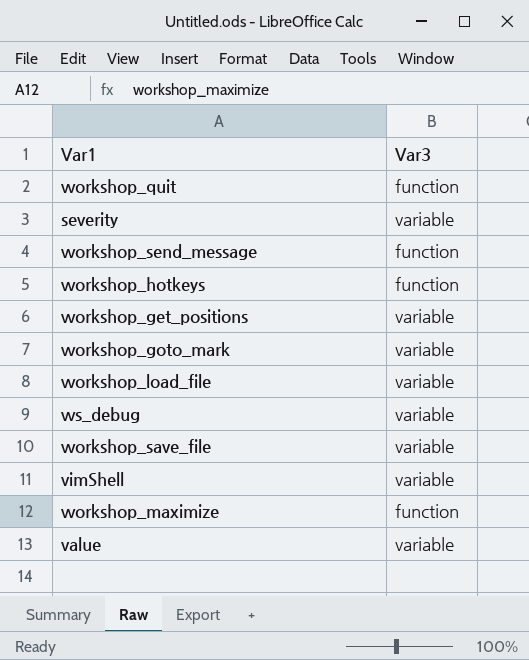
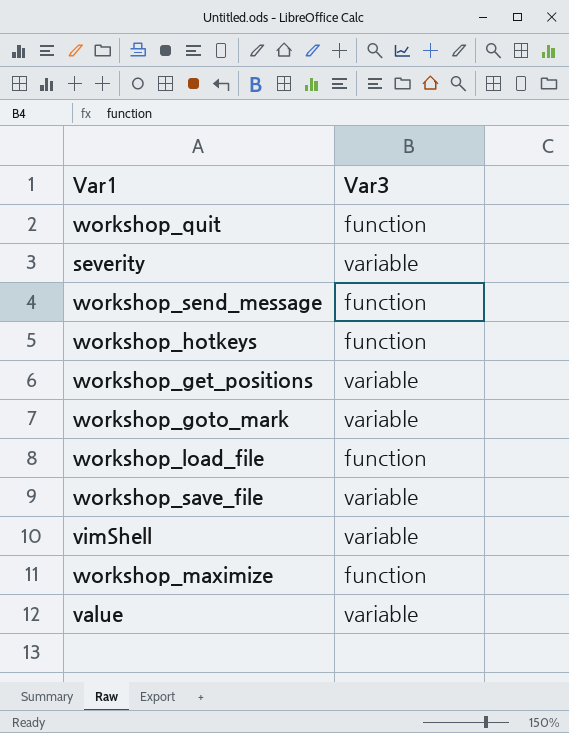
row ws_debug: variable -> none
workshop_load_file | Var3: variable -> function

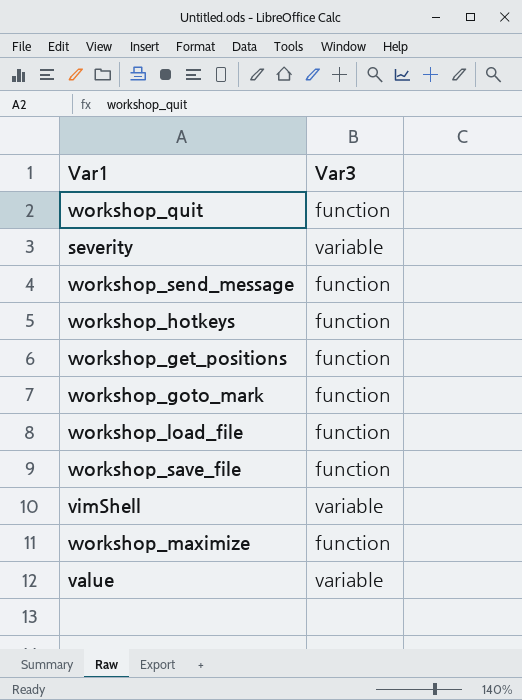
workshop_get_positions | Var3: variable -> function
workshop_goto_mark | Var3: variable -> function
workshop_save_file | Var3: variable -> function

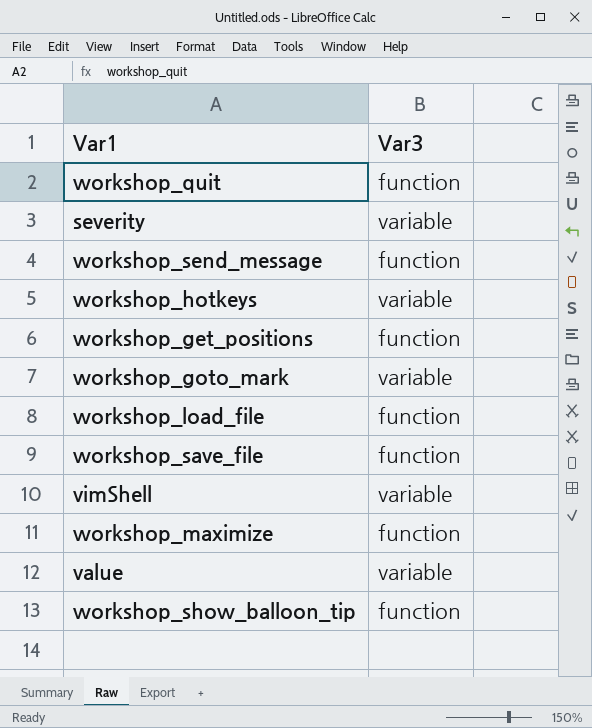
workshop_hotkeys | Var3: function -> variable
workshop_goto_mark | Var3: function -> variable
row workshop_show_balloon_tip: none -> function

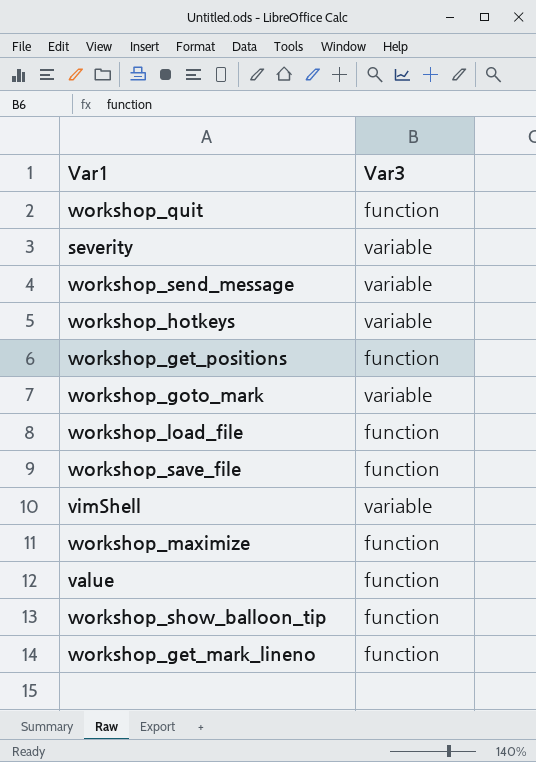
workshop_send_message | Var3: function -> variable
value | Var3: variable -> function
row workshop_get_mark_lineno: none -> function

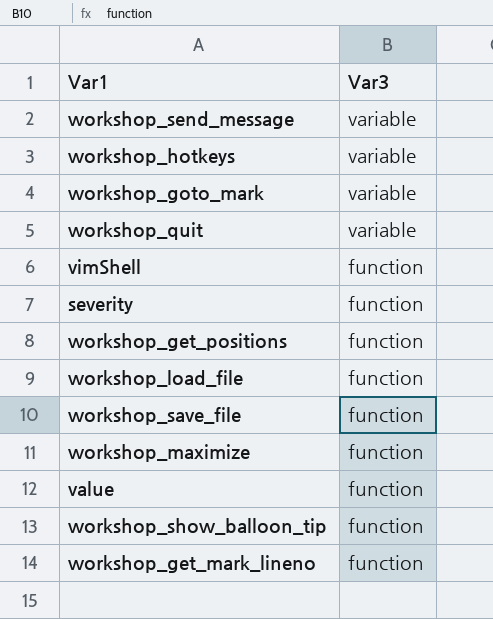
row order: none -> Var3 descending
workshop_quit | Var3: function -> variable
vimShell | Var3: variable -> function
severity | Var3: variable -> function

